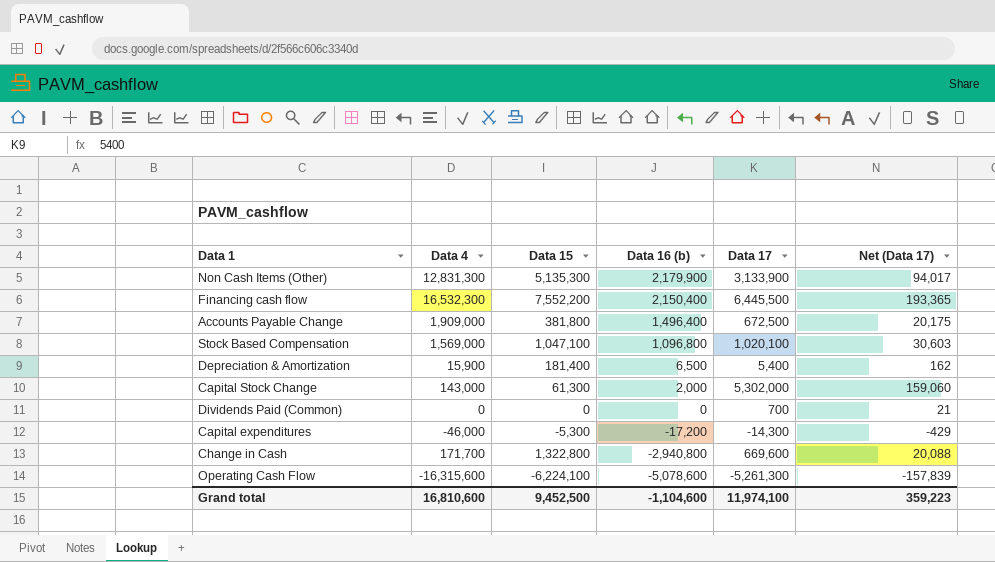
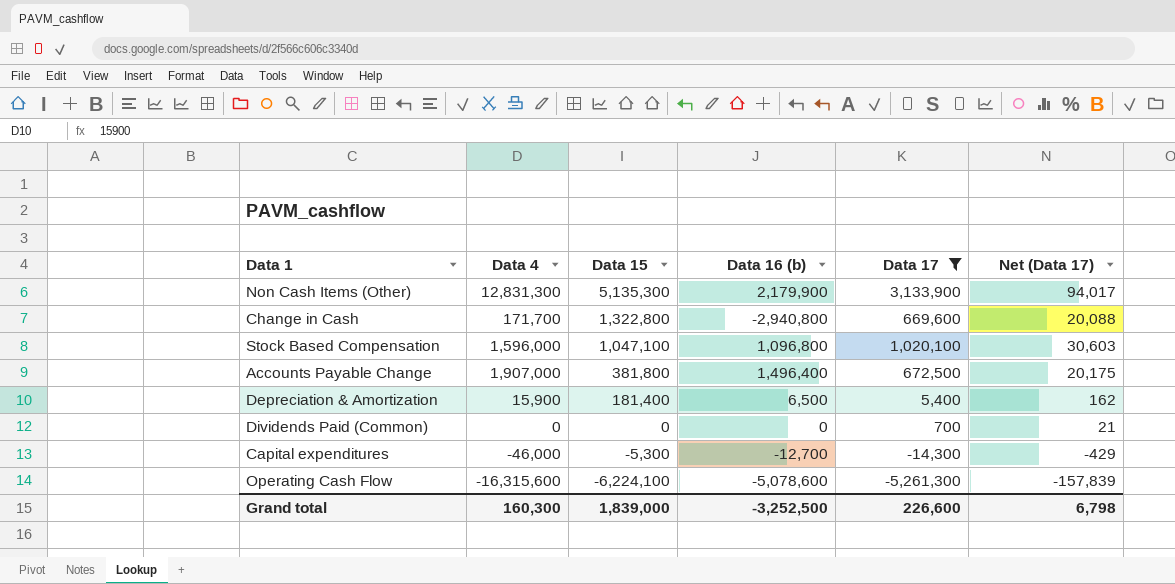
filter: none -> Data 17 <= 3,133,900
row order: Data 16 (b) descending -> Data 15 descending
Stock Based Compensation | Data 4: 1,569,000 -> 1,596,000
Accounts Payable Change | Data 4: 1,909,000 -> 1,907,000
Capital expenditures | Data 16 (b): -17,200 -> -12,700
Grand total | Data 4: 16,810,600 -> 160,300
Grand total | Data 15: 9,452,500 -> 1,839,000
Grand total | Data 16 (b): -1,104,600 -> -3,252,500
Grand total | Data 17: 11,974,100 -> 226,600
Grand total | Net (Data 17): 359,223 -> 6,798

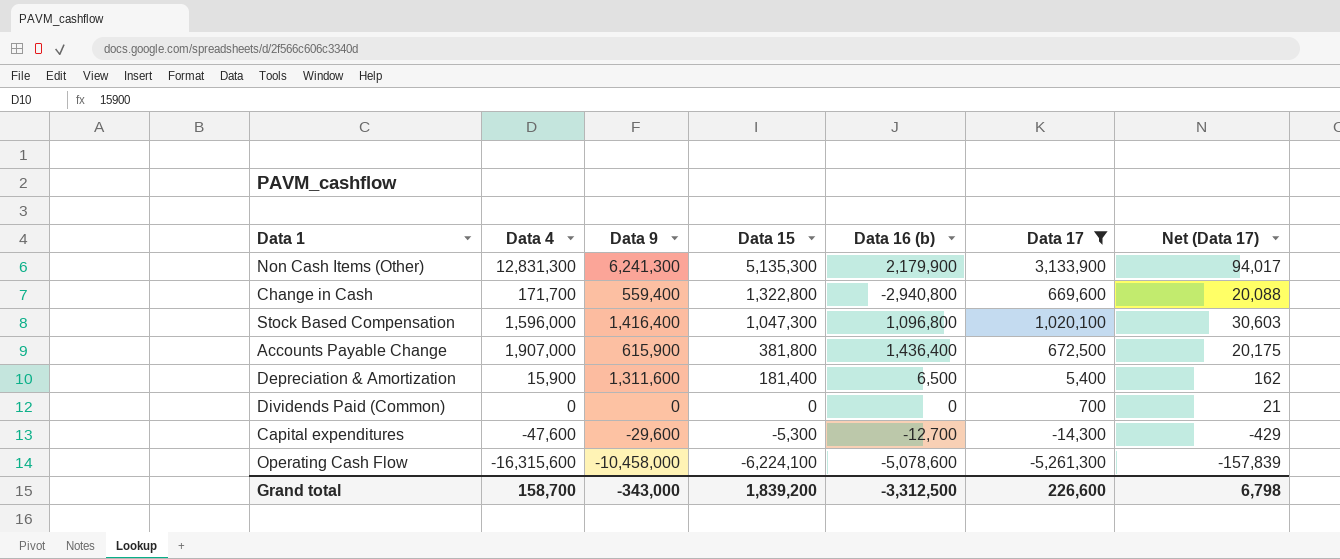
column Data 9 | position: none -> 3
Stock Based Compensation | Data 15: 1,047,100 -> 1,047,300
Accounts Payable Change | Data 16 (b): 1,496,400 -> 1,436,400
Capital expenditures | Data 4: -46,000 -> -47,600
Grand total | Data 4: 160,300 -> 158,700
Grand total | Data 15: 1,839,000 -> 1,839,200
Grand total | Data 16 (b): -3,252,500 -> -3,312,500

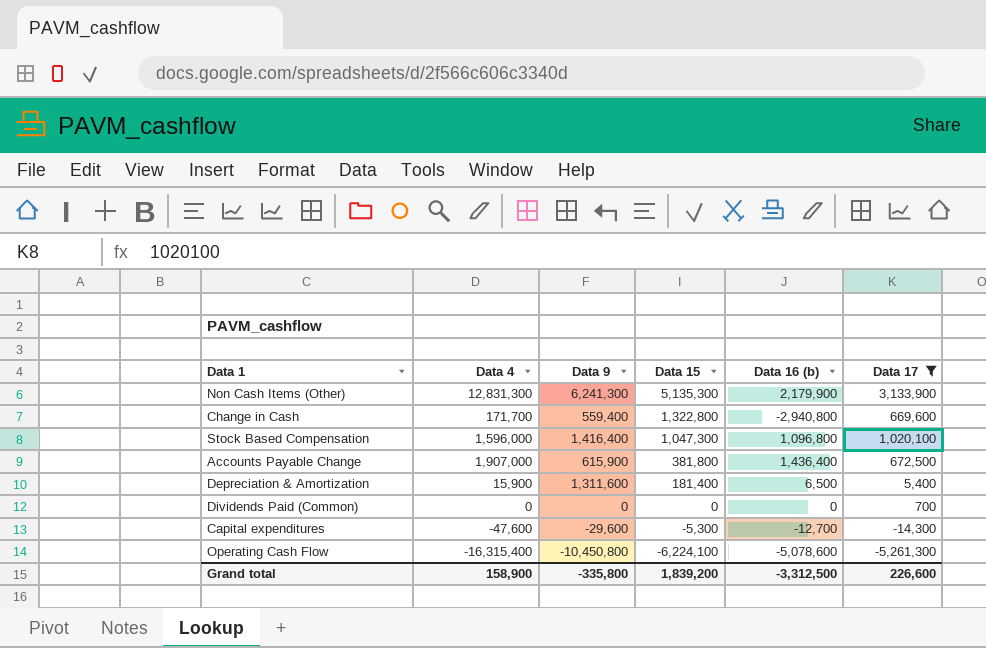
column Net (Data 17) | formula: [Data 17] * 0.03 -> none
Operating Cash Flow | Data 4: -16,315,600 -> -16,315,400
Operating Cash Flow | Data 9: -10,458,000 -> -10,450,800
Grand total | Data 4: 158,700 -> 158,900
Grand total | Data 9: -343,000 -> -335,800

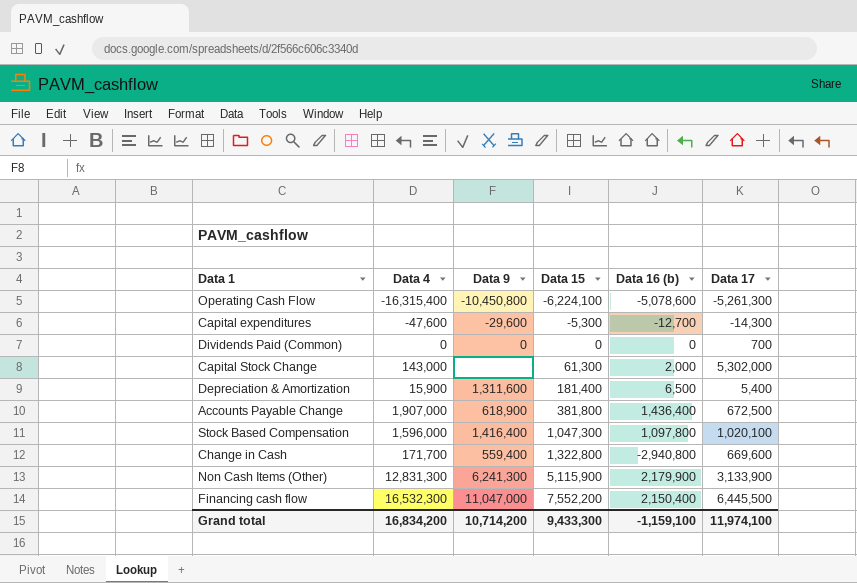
filter: Data 17 <= 3,133,900 -> none
row order: Data 15 descending -> Data 15 ascending
Accounts Payable Change | Data 9: 615,900 -> 618,900
Stock Based Compensation | Data 16 (b): 1,096,800 -> 1,097,800
Non Cash Items (Other) | Data 15: 5,135,300 -> 5,115,900
Grand total | Data 4: 158,900 -> 16,834,200
Grand total | Data 9: -335,800 -> 10,714,200
Grand total | Data 15: 1,839,200 -> 9,433,300
Grand total | Data 16 (b): -3,312,500 -> -1,159,100
Grand total | Data 17: 226,600 -> 11,974,100

